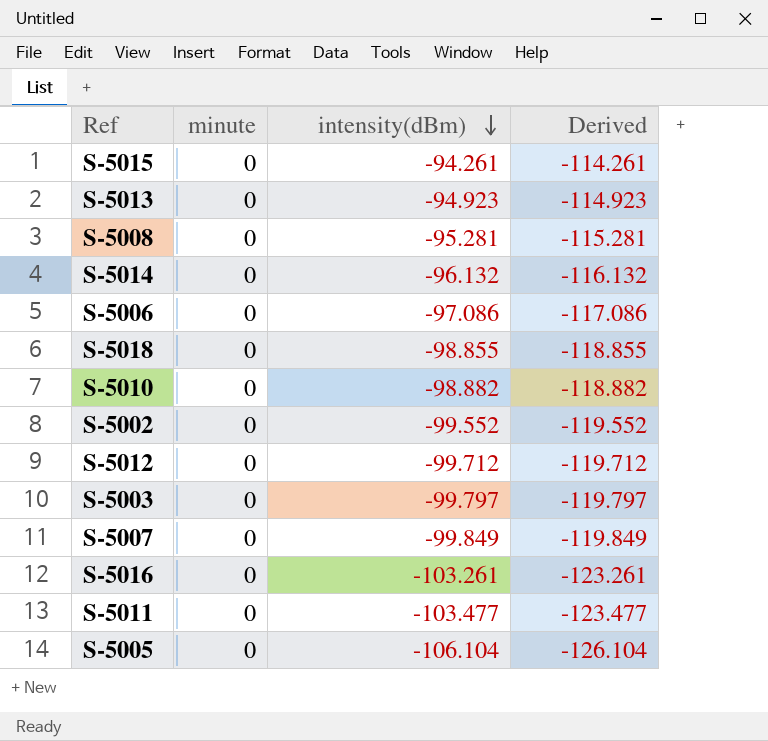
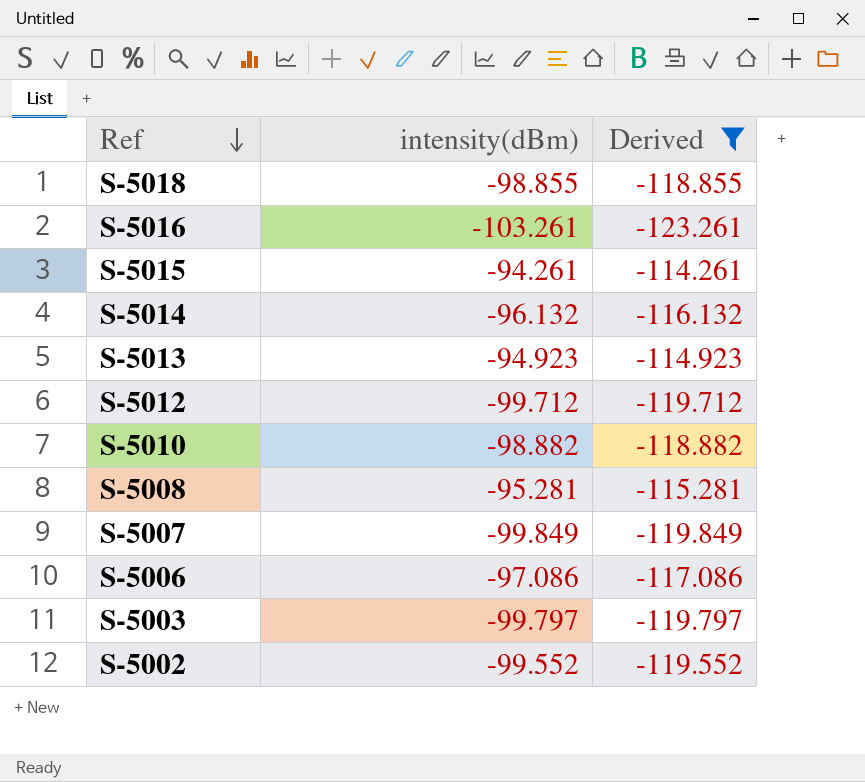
filter: none -> Derived >= -123.261
row order: intensity(dBm) descending -> Ref descending
column minute | position: 2 -> none

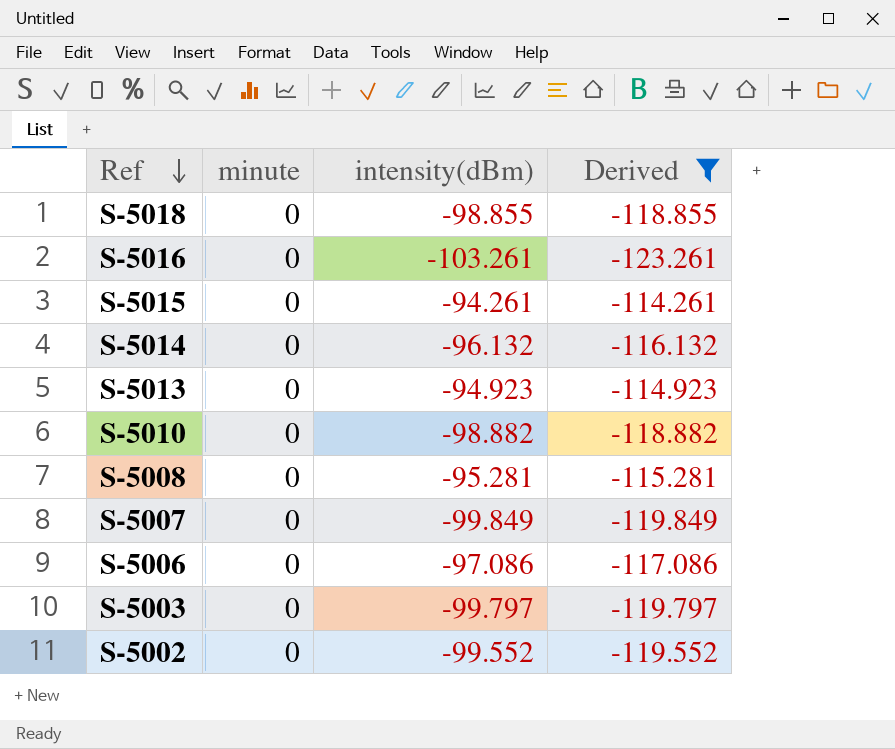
column minute | position: none -> 2
row S-5012: -99.712 | -119.712 -> none

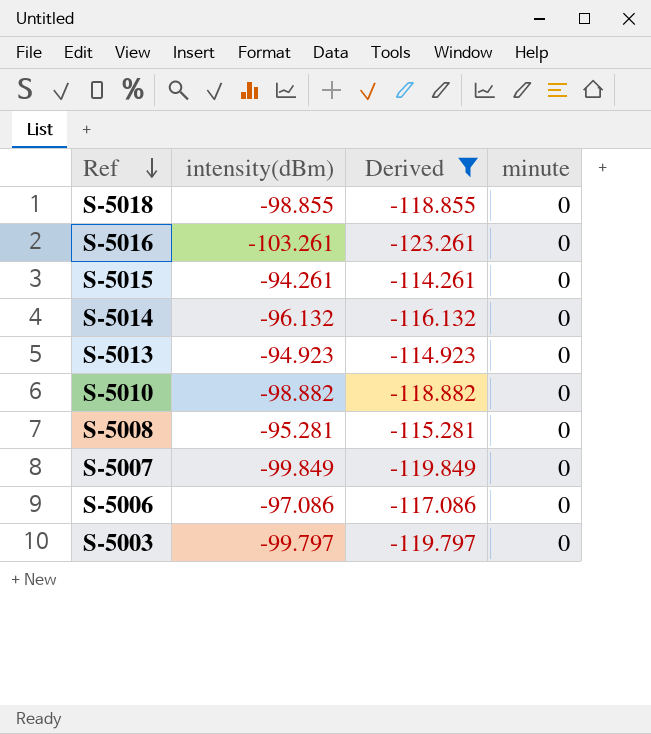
column minute | position: 2 -> 4
row S-5002: 0 | -99.552 | -119.552 -> none

